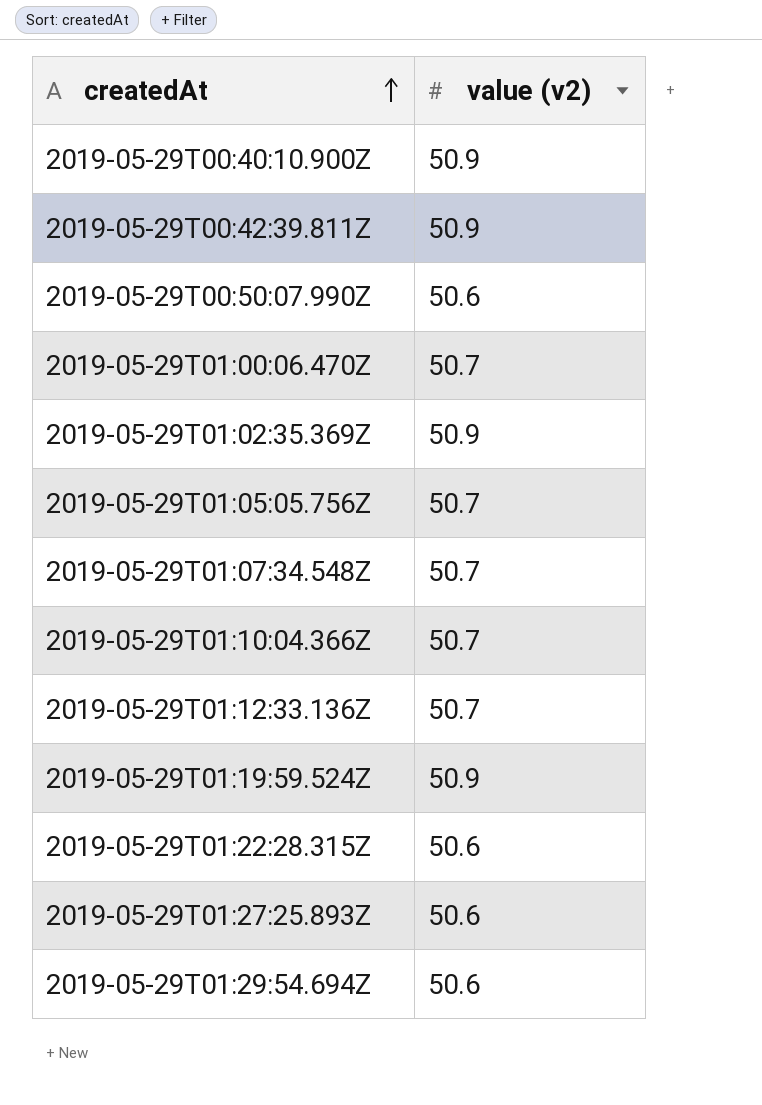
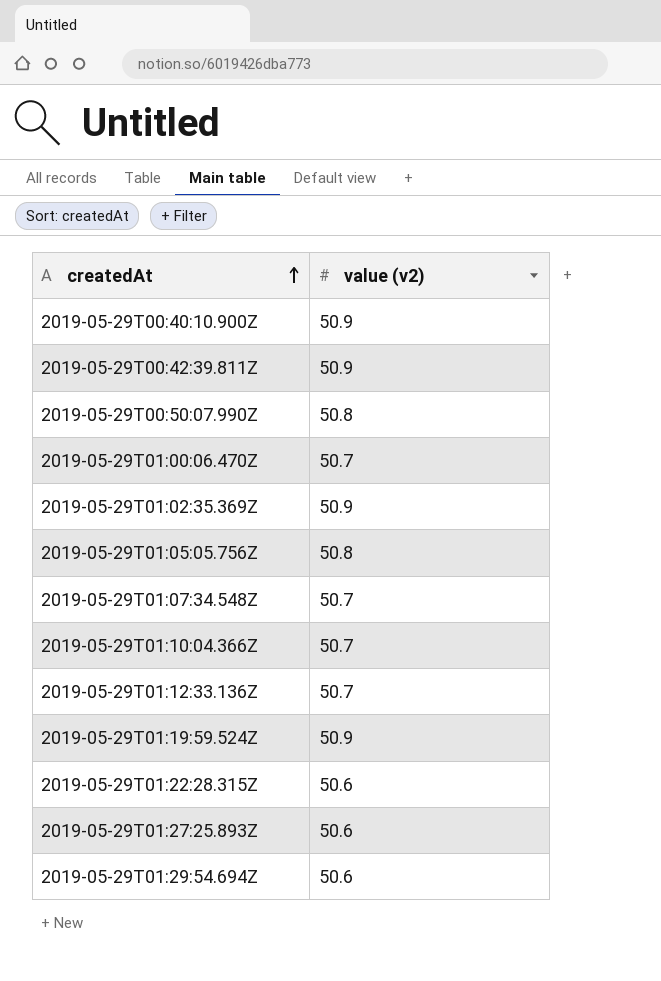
2019-05-29T00:50:07.990Z | value (v2): 50.6 -> 50.8
2019-05-29T01:05:05.756Z | value (v2): 50.7 -> 50.8

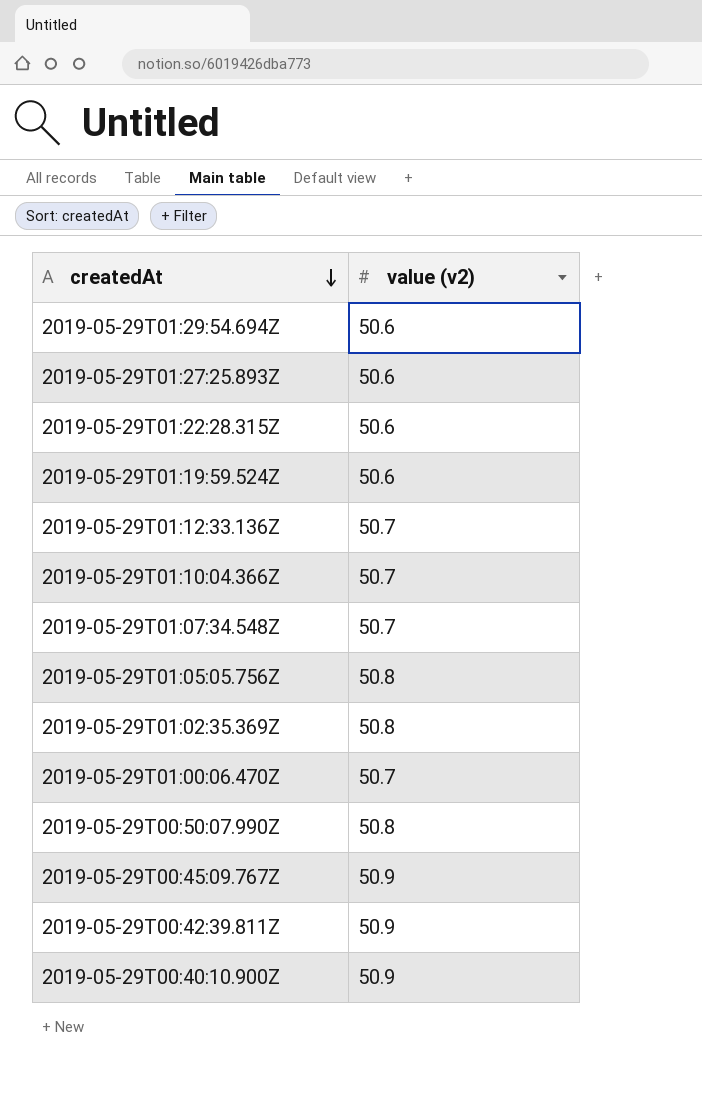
row order: createdAt ascending -> createdAt descending
2019-05-29T01:19:59.524Z | value (v2): 50.9 -> 50.6
2019-05-29T01:02:35.369Z | value (v2): 50.9 -> 50.8
row 2019-05-29T00:45:09.767Z: none -> 50.9

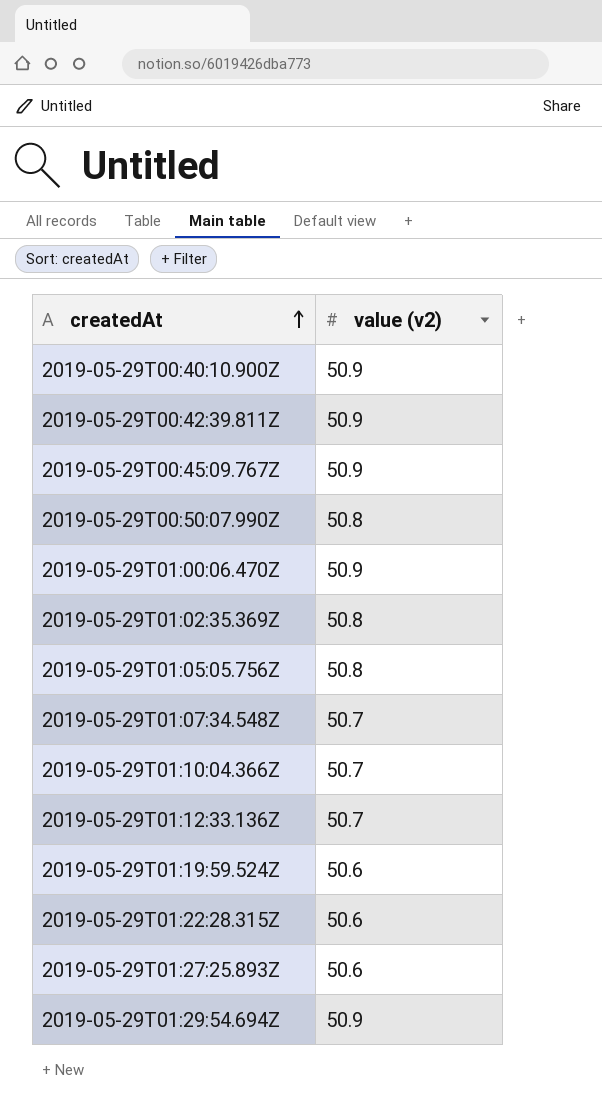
row order: createdAt descending -> createdAt ascending
2019-05-29T01:00:06.470Z | value (v2): 50.7 -> 50.9
2019-05-29T01:29:54.694Z | value (v2): 50.6 -> 50.9

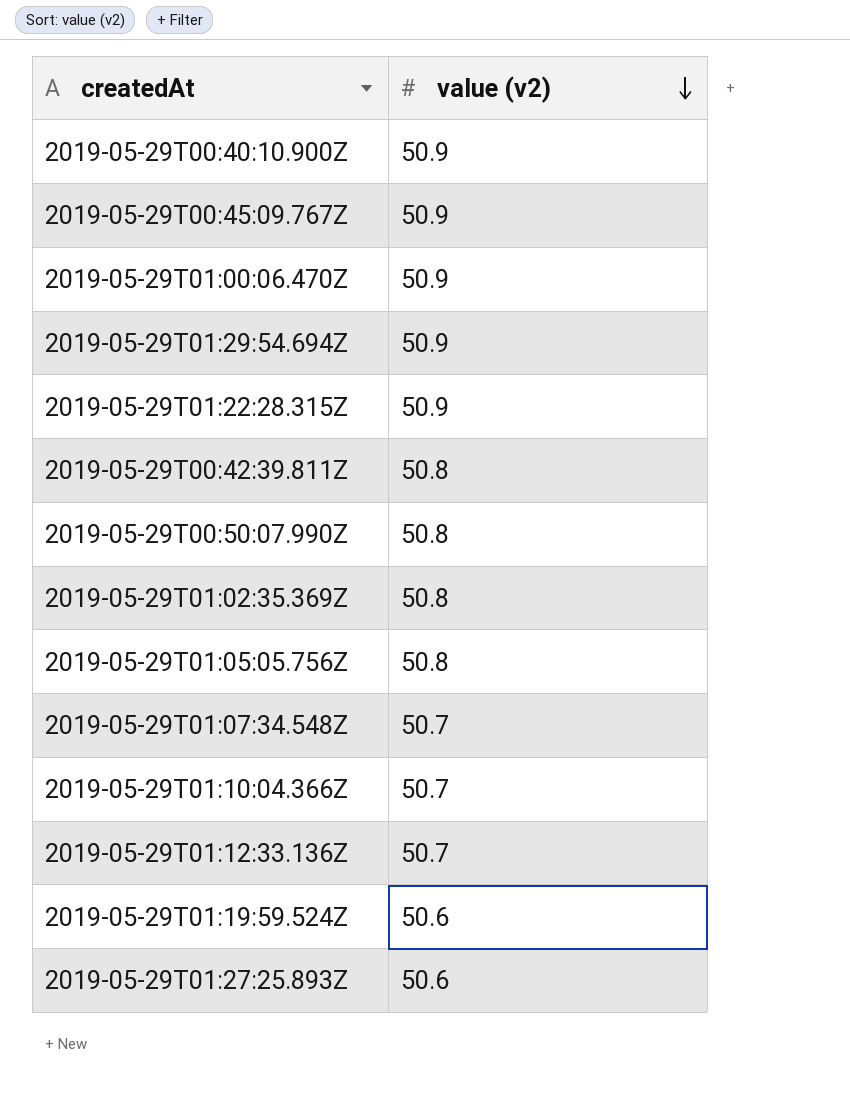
row order: createdAt ascending -> value (v2) descending
2019-05-29T01:22:28.315Z | value (v2): 50.6 -> 50.9
2019-05-29T00:42:39.811Z | value (v2): 50.9 -> 50.8

